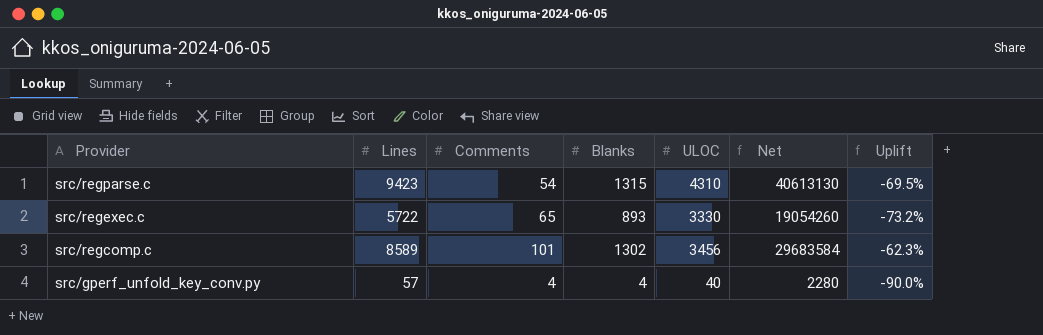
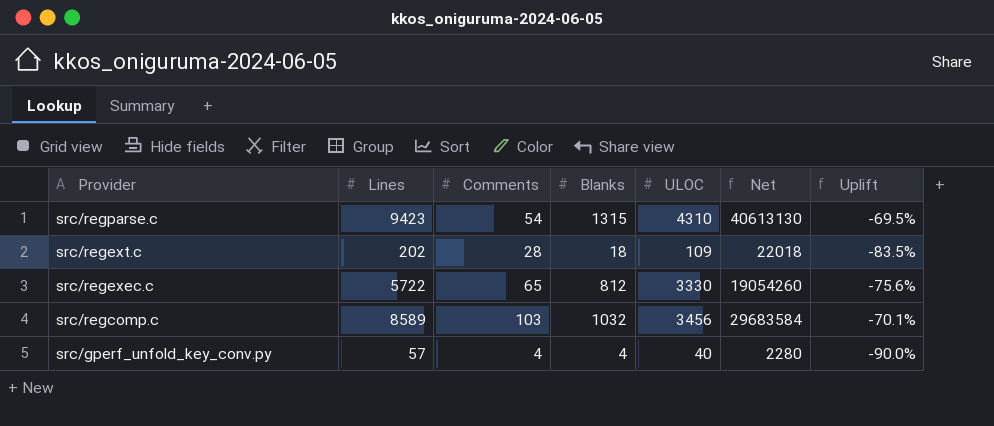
row src/regext.c: none -> 202 | 28 | 18 | 109 | 22018 | -83.5%
src/regexec.c | Blanks: 893 -> 812
src/regexec.c | Uplift: -73.2% -> -75.6%
src/regcomp.c | Comments: 101 -> 103
src/regcomp.c | Blanks: 1302 -> 1032
src/regcomp.c | Uplift: -62.3% -> -70.1%

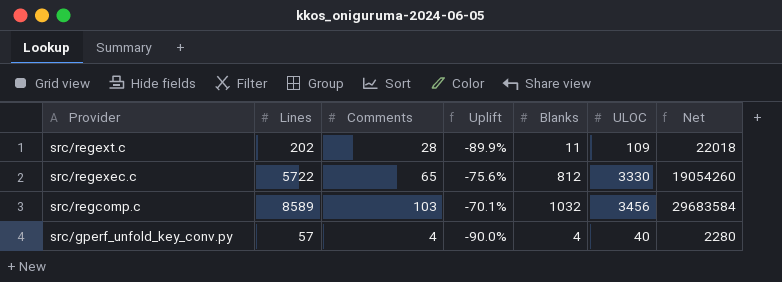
column Uplift | position: 7 -> 4
row src/regparse.c: 9423 | 54 | 1315 | 4310 | 40613130 | -69.5% -> none
src/regext.c | Uplift: -83.5% -> -89.9%
src/regext.c | Blanks: 18 -> 11

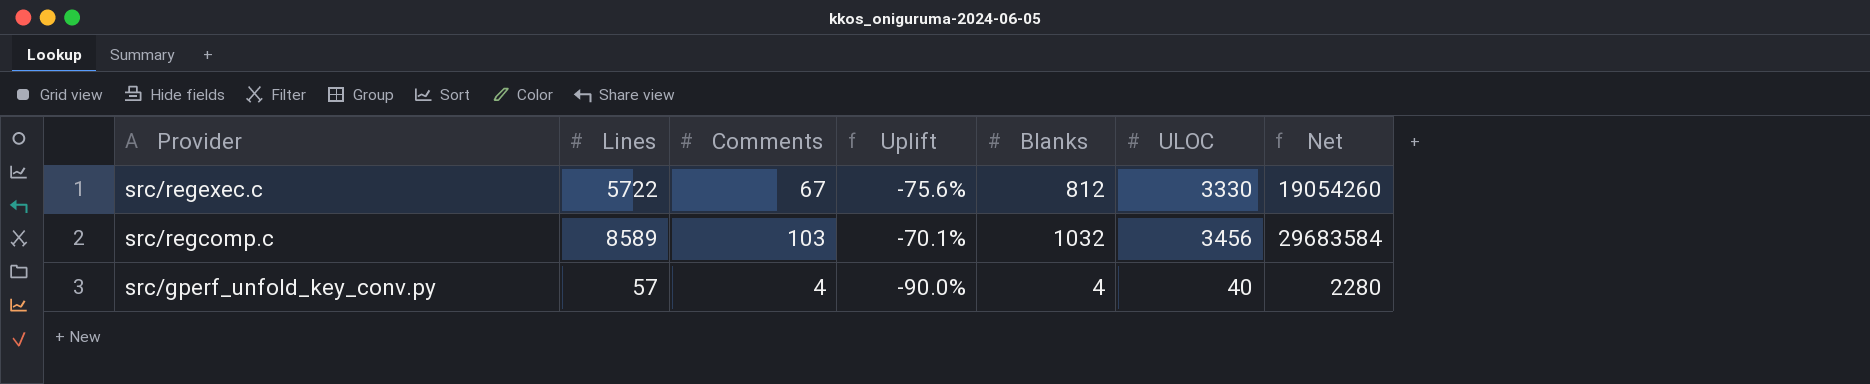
row src/regext.c: 202 | 28 | -89.9% | 11 | 109 | 22018 -> none
src/regexec.c | Comments: 65 -> 67

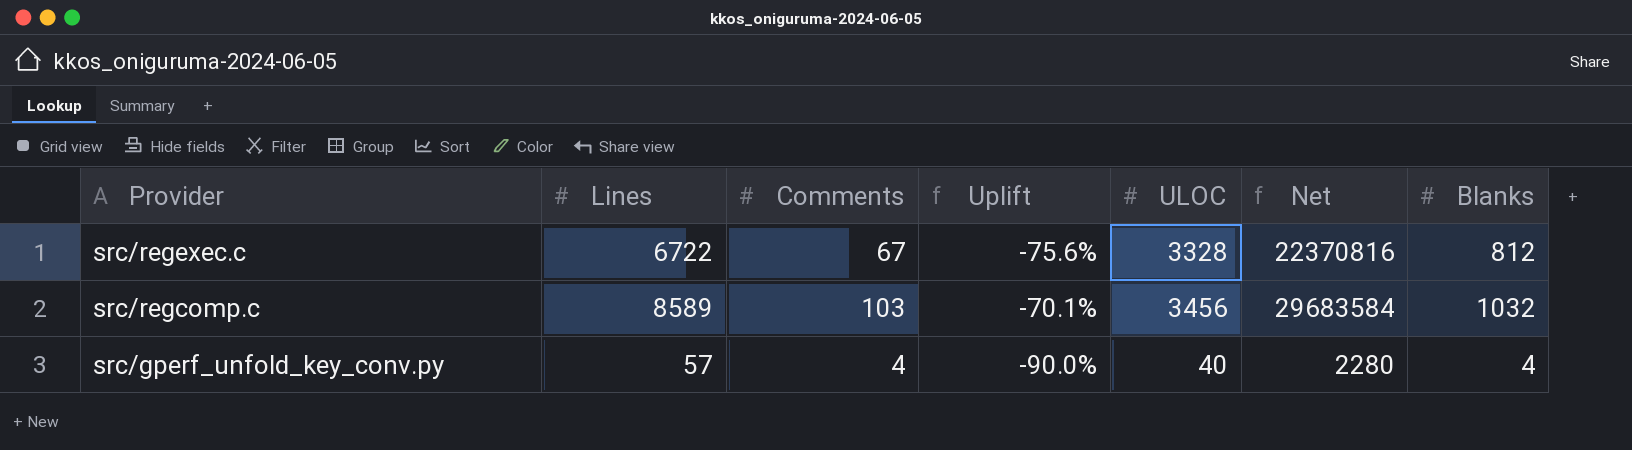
column Blanks | position: 5 -> 7
src/regexec.c | Lines: 5722 -> 6722
src/regexec.c | ULOC: 3330 -> 3328
src/regexec.c | Net: 19054260 -> 22370816

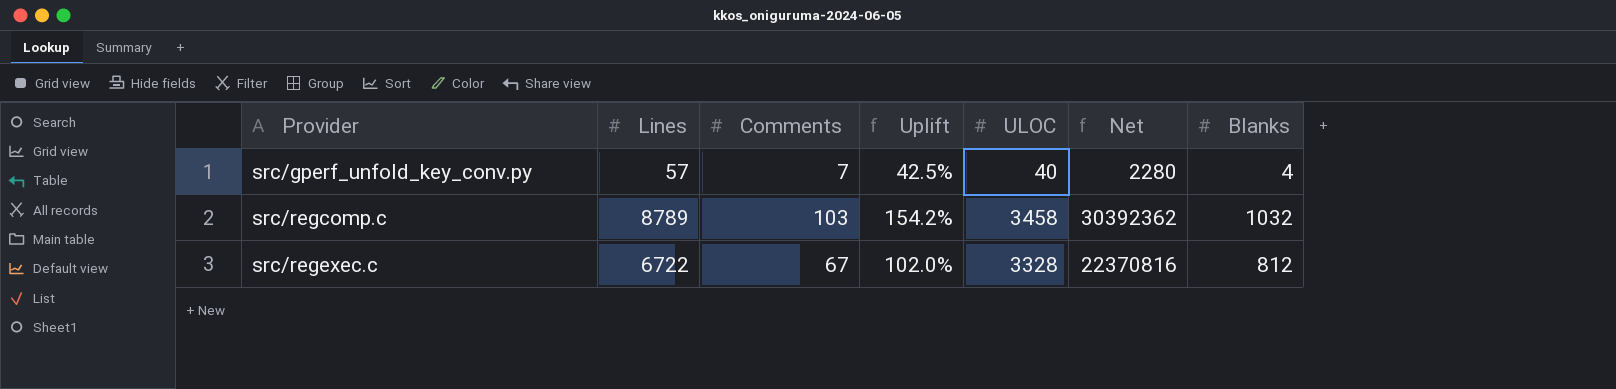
row order: Provider descending -> Provider ascending
column Uplift | formula: ([Blanks] - [ULOC]) / [ULOC] -> ([Lines] - [ULOC]) / [ULOC]
src/gperf_unfold_key_conv.py | Comments: 4 -> 7
src/regcomp.c | Lines: 8589 -> 8789
src/regcomp.c | ULOC: 3456 -> 3458
src/regcomp.c | Net: 29683584 -> 30392362

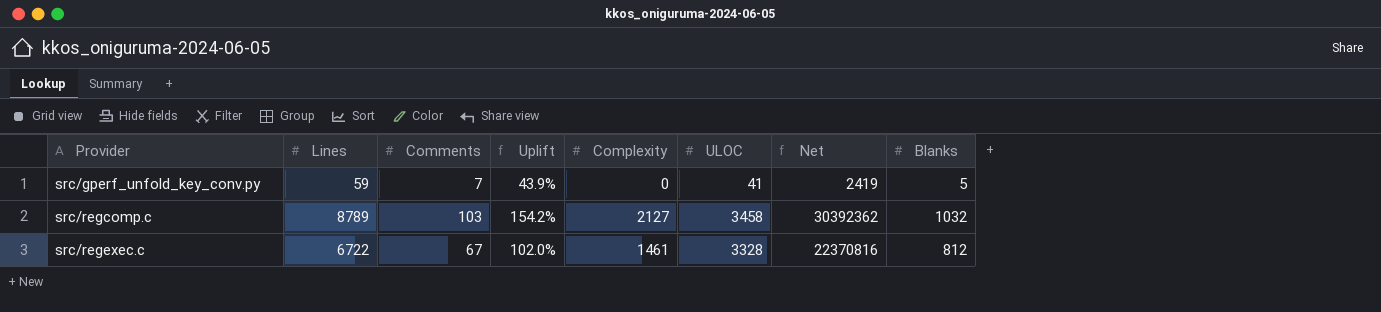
column Complexity | position: none -> 5
src/gperf_unfold_key_conv.py | Lines: 57 -> 59
src/gperf_unfold_key_conv.py | Uplift: 42.5% -> 43.9%
src/gperf_unfold_key_conv.py | ULOC: 40 -> 41
src/gperf_unfold_key_conv.py | Net: 2280 -> 2419
src/gperf_unfold_key_conv.py | Blanks: 4 -> 5

